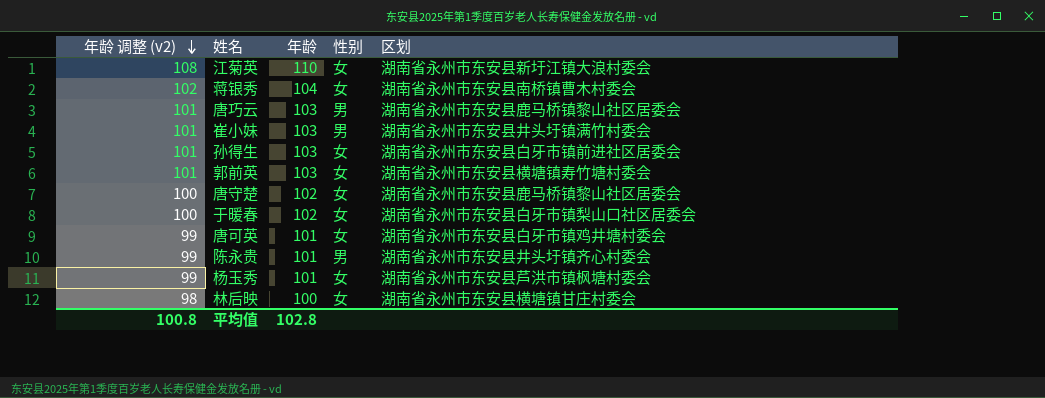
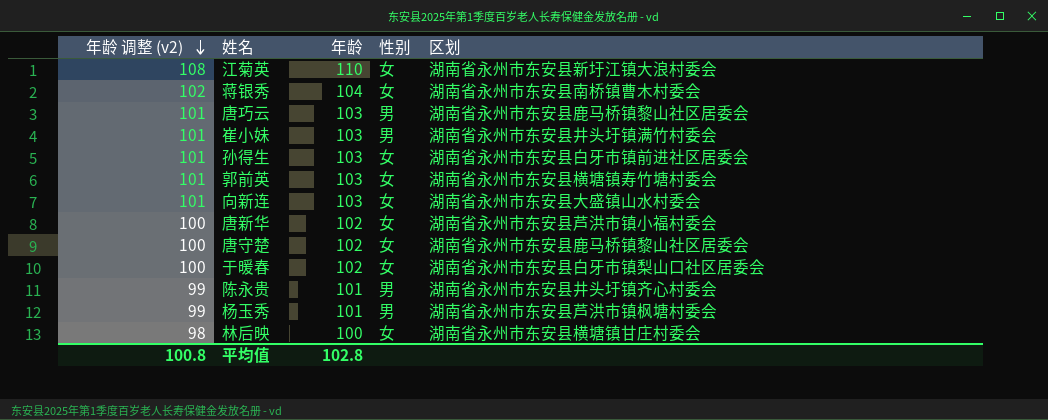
row 唐可英: 99 | 101 | 女 | 湖南省永州市东安县白牙市镇鸡井塘村委会 -> none
row 向新连: none -> 101 | 103 | 女 | 湖南省永州市东安县大盛镇山水村委会
row 唐新华: none -> 100 | 102 | 女 | 湖南省永州市东安县芦洪市镇小福村委会
杨玉秀 | 性别: 女 -> 男

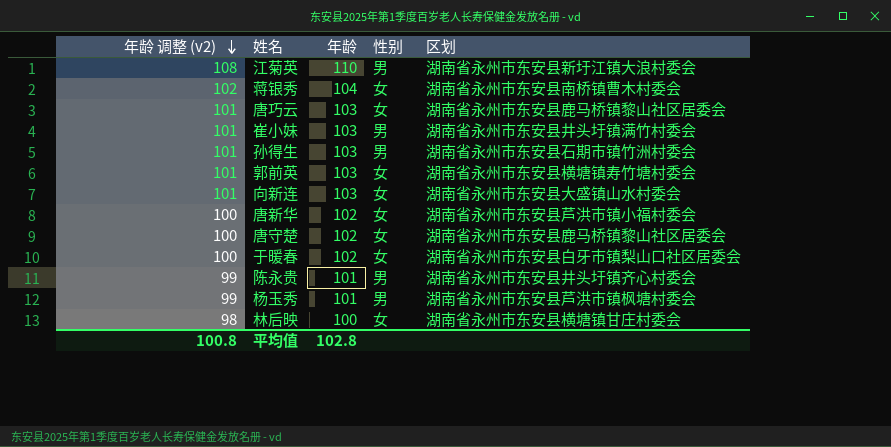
江菊英 | 性别: 女 -> 男
唐巧云 | 性别: 男 -> 女
孙得生 | 性别: 女 -> 男
孙得生 | 区划: 湖南省永州市东安县白牙市镇前进社区居委会 -> 湖南省永州市东安县石期市镇竹洲村委会

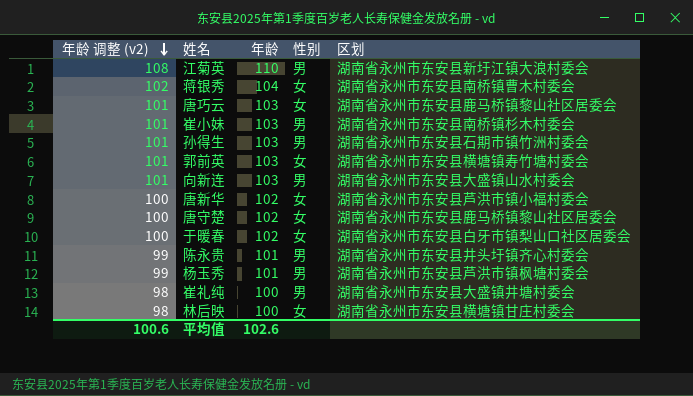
崔小妹 | 区划: 湖南省永州市东安县井头圩镇满竹村委会 -> 湖南省永州市东安县南桥镇杉木村委会
向新连 | 性别: 女 -> 男
row 崔礼纯: none -> 98 | 100 | 男 | 湖南省永州市东安县大盛镇井塘村委会
平均值 | 年龄 调整 (v2): 100.8 -> 100.6
平均值 | 年龄: 102.8 -> 102.6

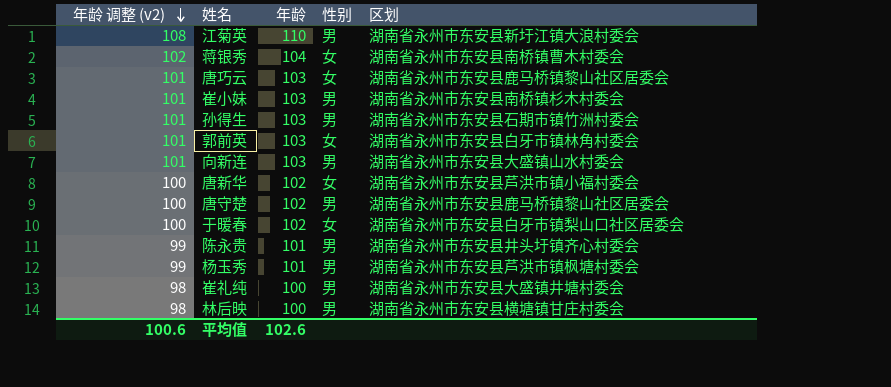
郭前英 | 区划: 湖南省永州市东安县横塘镇寿竹塘村委会 -> 湖南省永州市东安县白牙市镇林角村委会
唐守楚 | 性别: 女 -> 男
林后映 | 性别: 女 -> 男

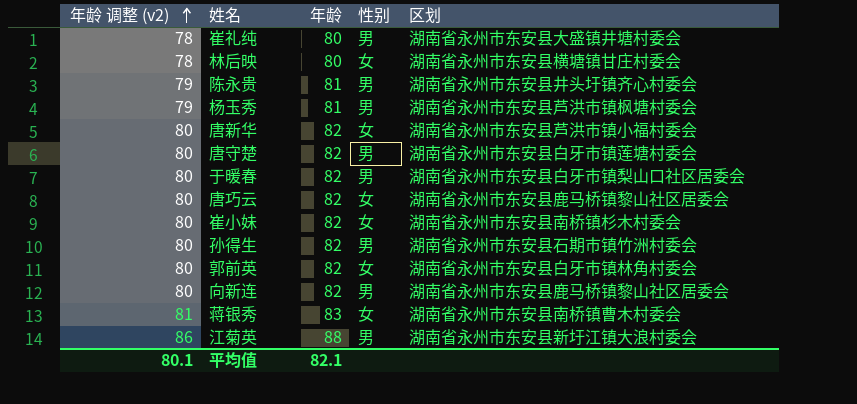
row order: 年龄 调整 (v2) descending -> 年龄 调整 (v2) ascending
崔礼纯 | 年龄 调整 (v2): 98 -> 78
崔礼纯 | 年龄: 100 -> 80
林后映 | 年龄 调整 (v2): 98 -> 78
林后映 | 年龄: 100 -> 80
林后映 | 性别: 男 -> 女
陈永贵 | 年龄 调整 (v2): 99 -> 79
陈永贵 | 年龄: 101 -> 81
杨玉秀 | 年龄 调整 (v2): 99 -> 79
杨玉秀 | 年龄: 101 -> 81
唐新华 | 年龄 调整 (v2): 100 -> 80
唐新华 | 年龄: 102 -> 82
唐守楚 | 年龄 调整 (v2): 100 -> 80
唐守楚 | 年龄: 102 -> 82
唐守楚 | 区划: 湖南省永州市东安县鹿马桥镇黎山社区居委会 -> 湖南省永州市东安县白牙市镇莲塘村委会
于暖春 | 年龄 调整 (v2): 100 -> 80
于暖春 | 年龄: 102 -> 82
于暖春 | 性别: 女 -> 男
唐巧云 | 年龄 调整 (v2): 101 -> 80
唐巧云 | 年龄: 103 -> 82
崔小妹 | 年龄 调整 (v2): 101 -> 80
崔小妹 | 年龄: 103 -> 82
崔小妹 | 性别: 男 -> 女
孙得生 | 年龄 调整 (v2): 101 -> 80
孙得生 | 年龄: 103 -> 82
郭前英 | 年龄 调整 (v2): 101 -> 80
郭前英 | 年龄: 103 -> 82
向新连 | 年龄 调整 (v2): 101 -> 80
向新连 | 年龄: 103 -> 82
向新连 | 区划: 湖南省永州市东安县大盛镇山水村委会 -> 湖南省永州市东安县鹿马桥镇黎山社区居委会
蒋银秀 | 年龄 调整 (v2): 102 -> 81
蒋银秀 | 年龄: 104 -> 83
江菊英 | 年龄 调整 (v2): 108 -> 86
江菊英 | 年龄: 110 -> 88
平均值 | 年龄 调整 (v2): 100.6 -> 80.1
平均值 | 年龄: 102.6 -> 82.1

